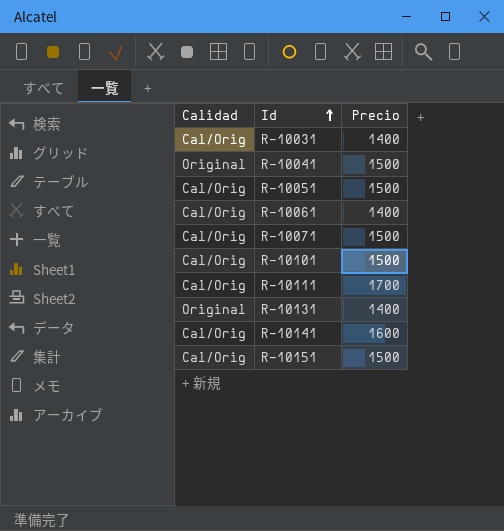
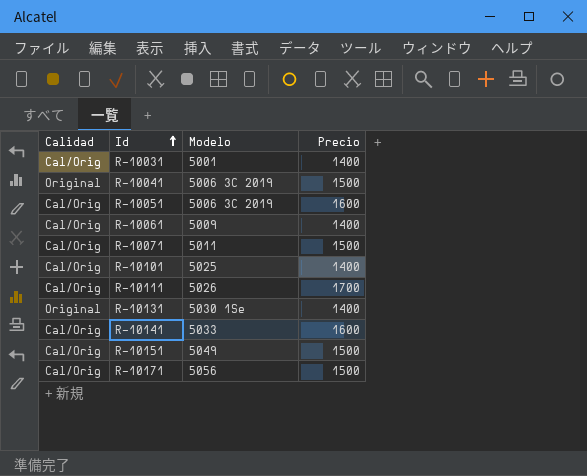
column Modelo | position: none -> 3
R-10051 | Precio: 1500 -> 1600
R-10101 | Precio: 1500 -> 1400
row R-10171: none -> Cal/Orig | 5056 | 1500

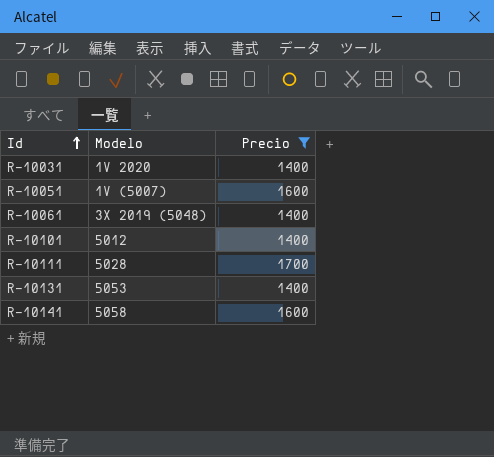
filter: none -> Precio != 1500
column Calidad | position: 1 -> none
R-10031 | Modelo: 5001 -> 1V 2020
R-10051 | Modelo: 5006 3C 2019 -> 1V (5007)
R-10061 | Modelo: 5009 -> 3X 2019 (5048)
R-10101 | Modelo: 5025 -> 5012
R-10111 | Modelo: 5026 -> 5028
R-10131 | Modelo: 5030 1Se -> 5053
R-10141 | Modelo: 5033 -> 5058

